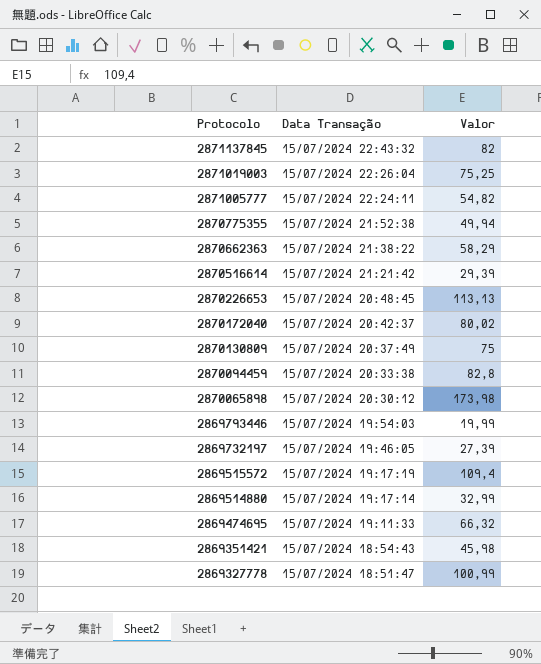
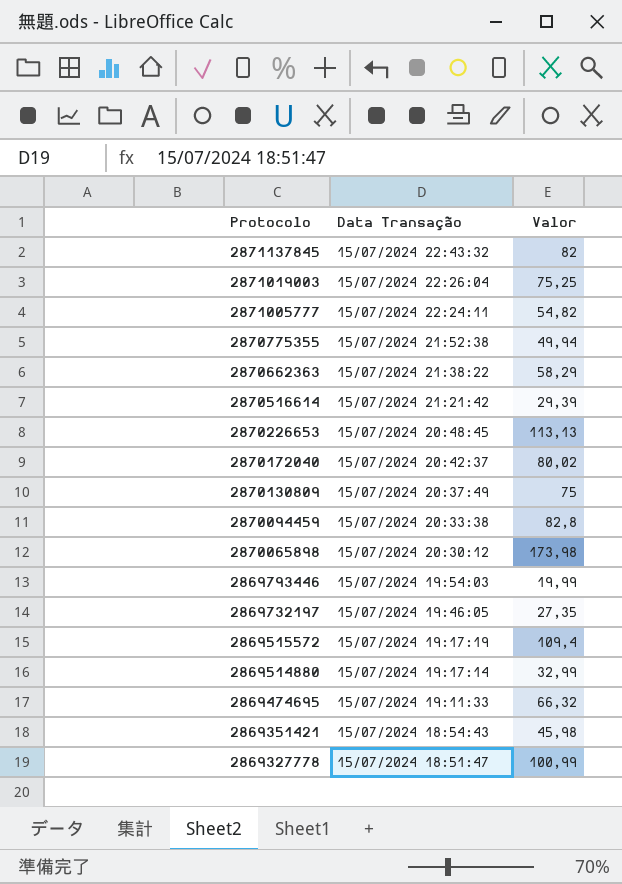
2869732197 | Valor: 27,39 -> 27,35

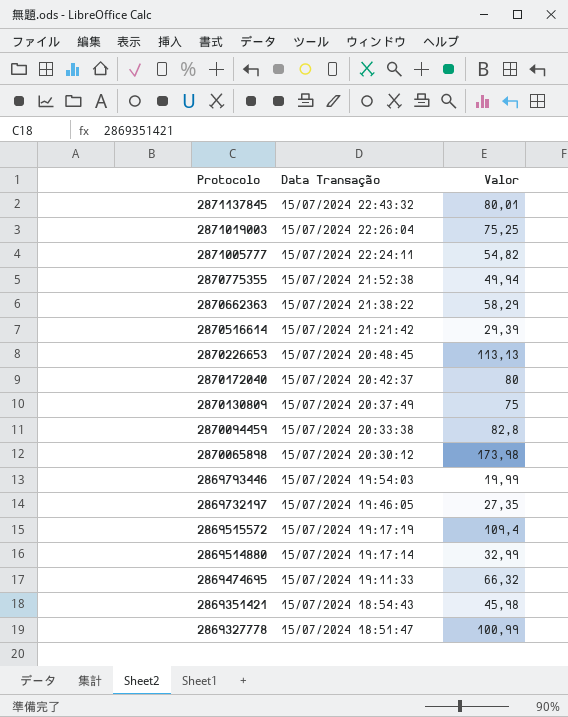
2871137845 | Valor: 82 -> 80,01
2870172040 | Valor: 80,02 -> 80

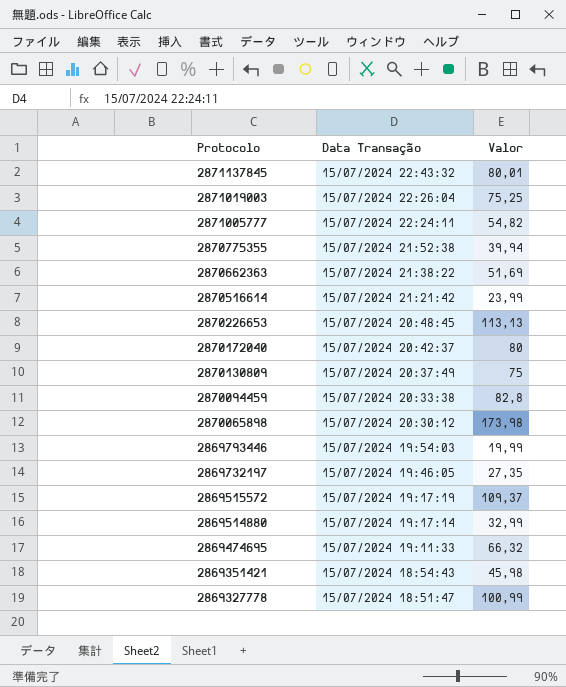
2870775355 | Valor: 49,94 -> 39,94
2870662363 | Valor: 58,29 -> 51,69
2870516614 | Valor: 29,39 -> 23,99
2869515572 | Valor: 109,4 -> 109,37

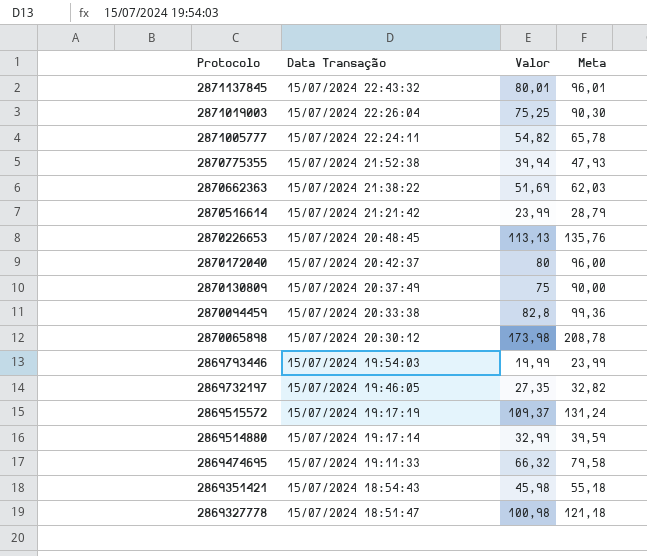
column Meta | formula: none -> [Valor] * 1,2
2869327778 | Valor: 100,99 -> 100,98

